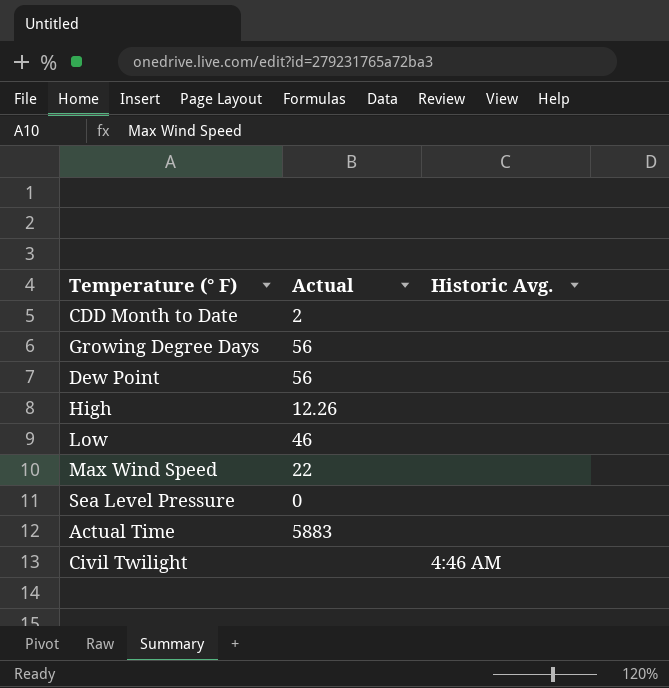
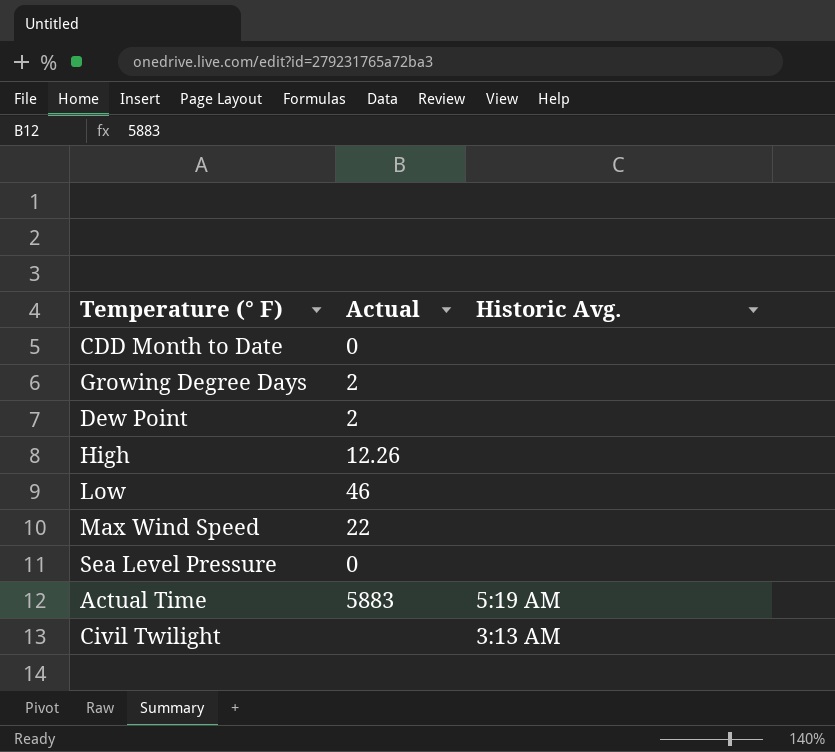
CDD Month to Date | Actual: 2 -> 0
Growing Degree Days | Actual: 56 -> 2
Dew Point | Actual: 56 -> 2
Actual Time | Historic Avg.: none -> 5:19 AM
Civil Twilight | Historic Avg.: 4:46 AM -> 3:13 AM

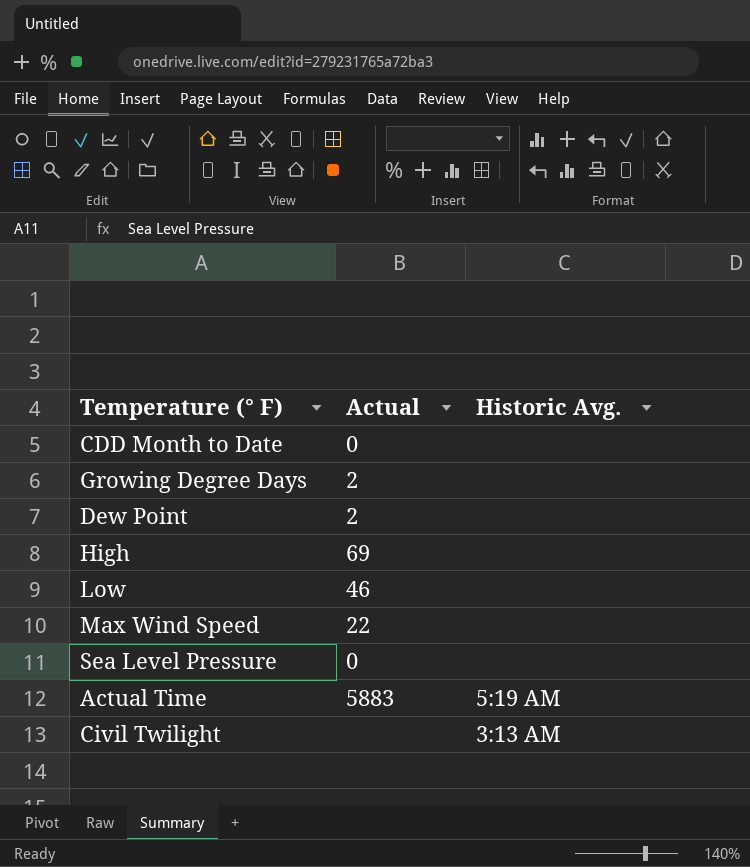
High | Actual: 12.26 -> 69

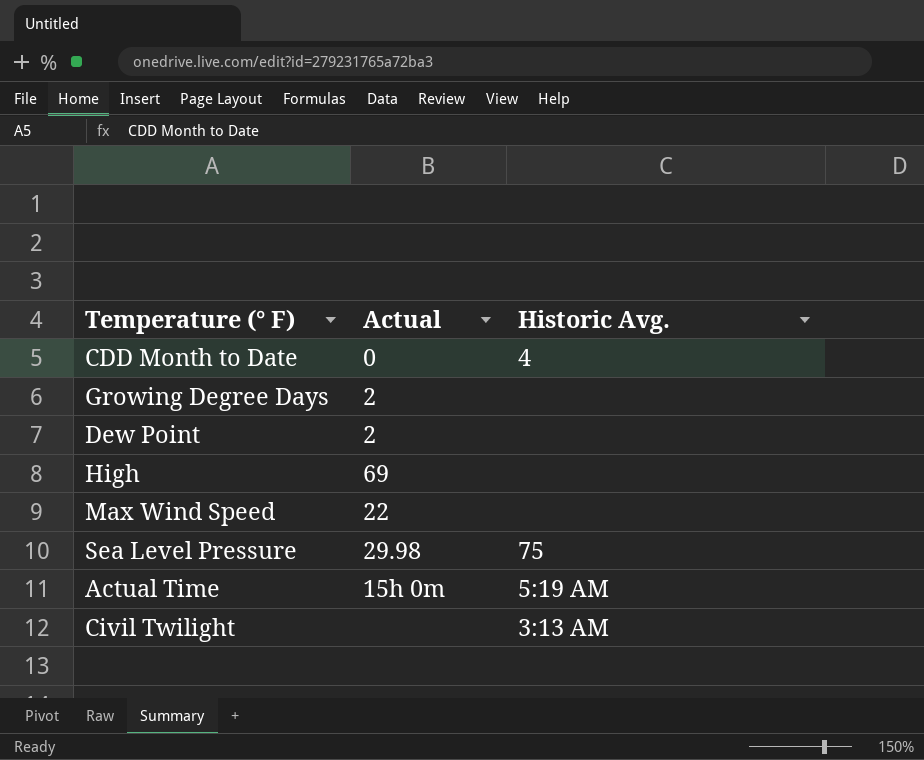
row Low: 46 | none -> none
CDD Month to Date | Historic Avg.: none -> 4
Sea Level Pressure | Actual: 0 -> 29.98
Sea Level Pressure | Historic Avg.: none -> 75
Actual Time | Actual: 5883 -> 15h 0m

